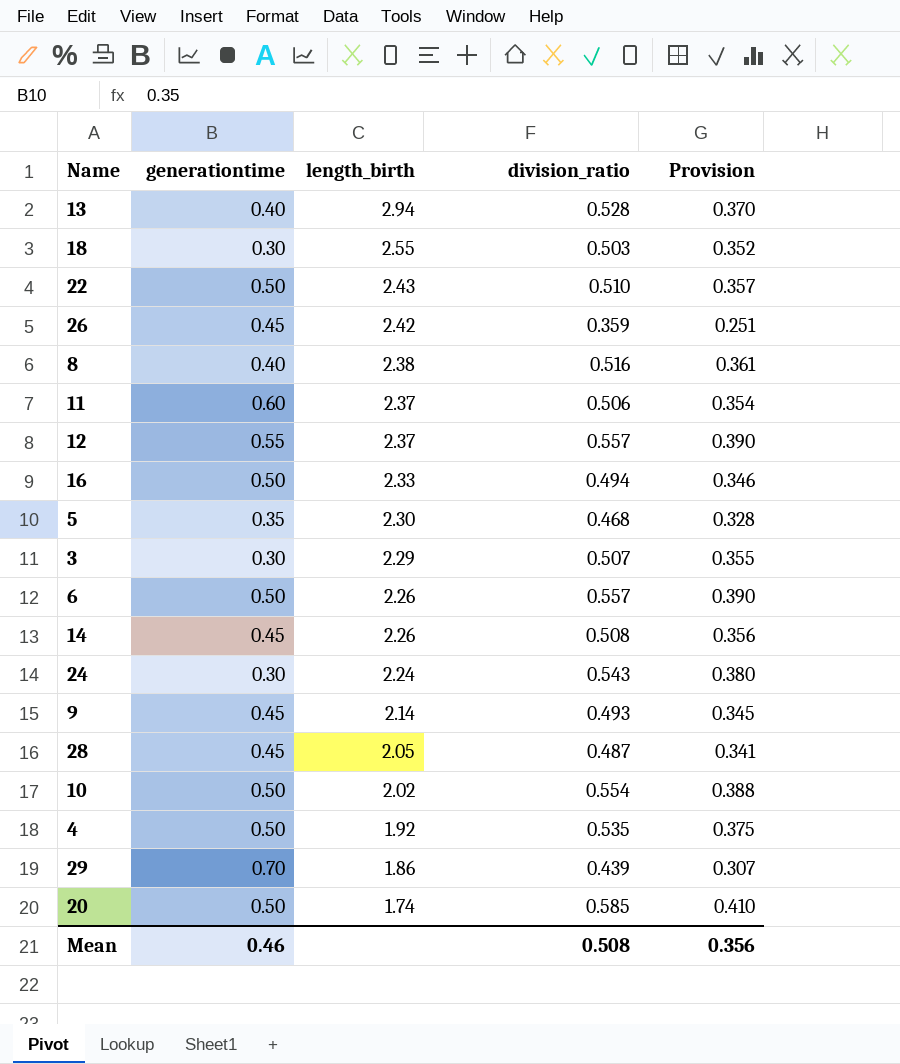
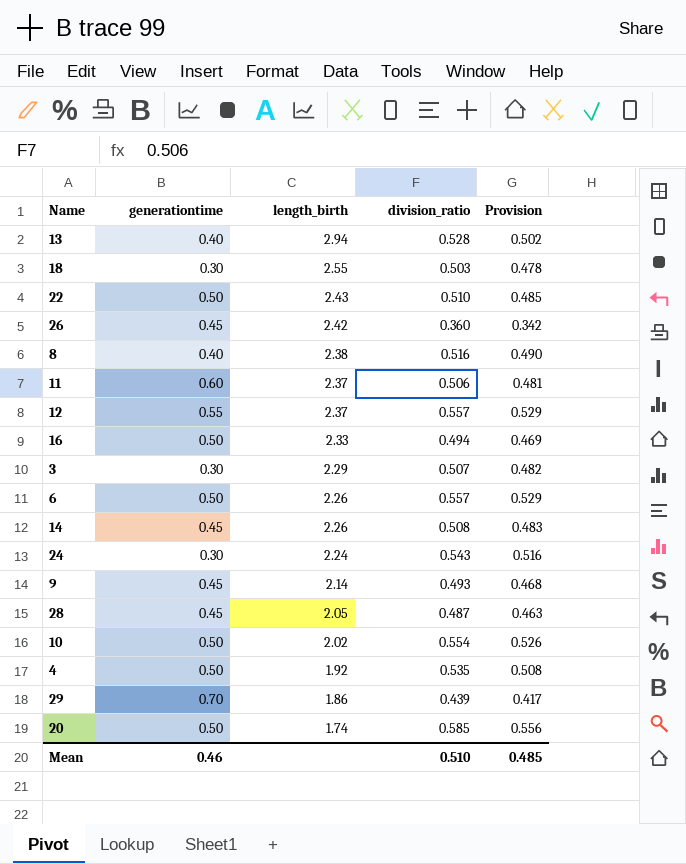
column Provision | formula: [division_ratio] * 0.7 -> [division_ratio] * 0.95
row 5: 0.35 | 2.30 | 0.468 | 0.328 -> none
26 | division_ratio: 0.359 -> 0.360
Mean | division_ratio: 0.508 -> 0.510
Mean | Provision: 0.356 -> 0.485

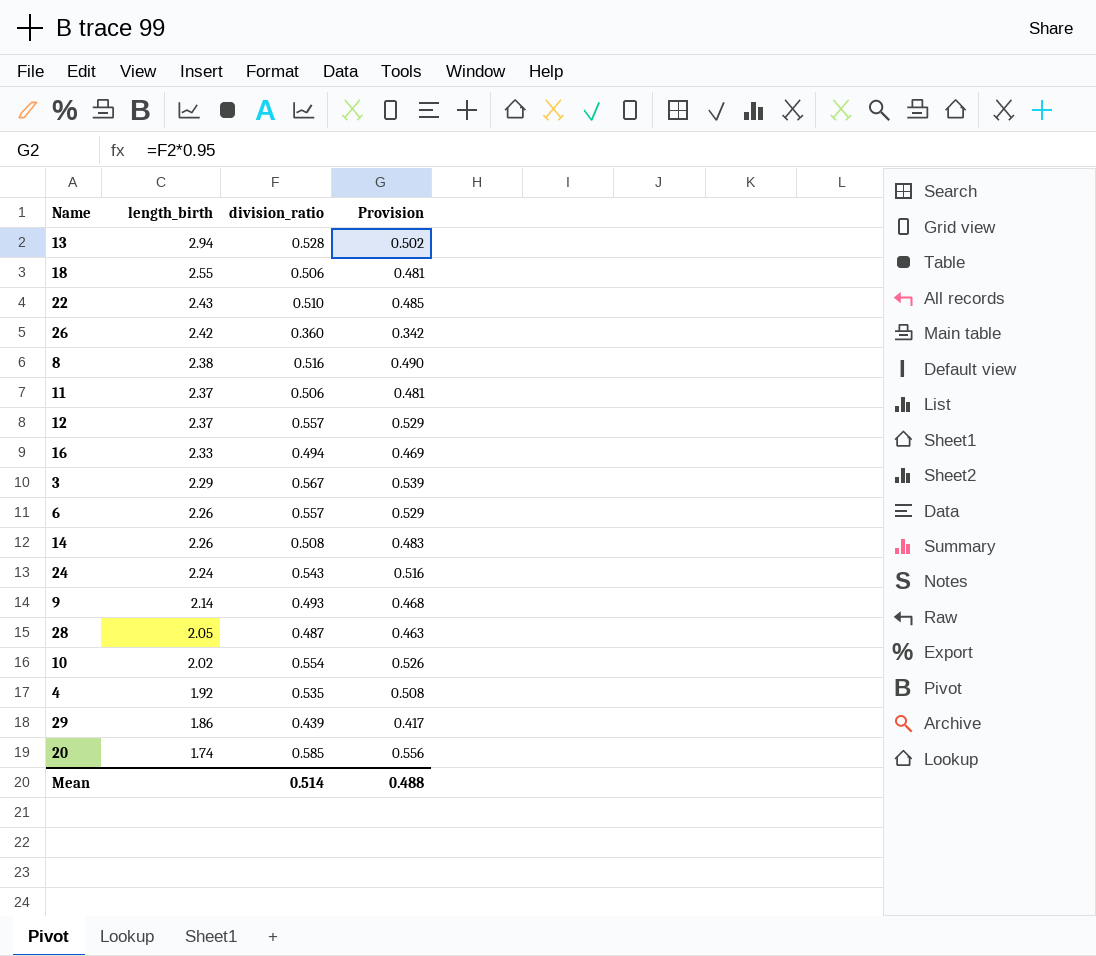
column generationtime | position: 2 -> none
18 | division_ratio: 0.503 -> 0.506
18 | Provision: 0.478 -> 0.481
3 | division_ratio: 0.507 -> 0.567
3 | Provision: 0.482 -> 0.539
Mean | division_ratio: 0.510 -> 0.514
Mean | Provision: 0.485 -> 0.488

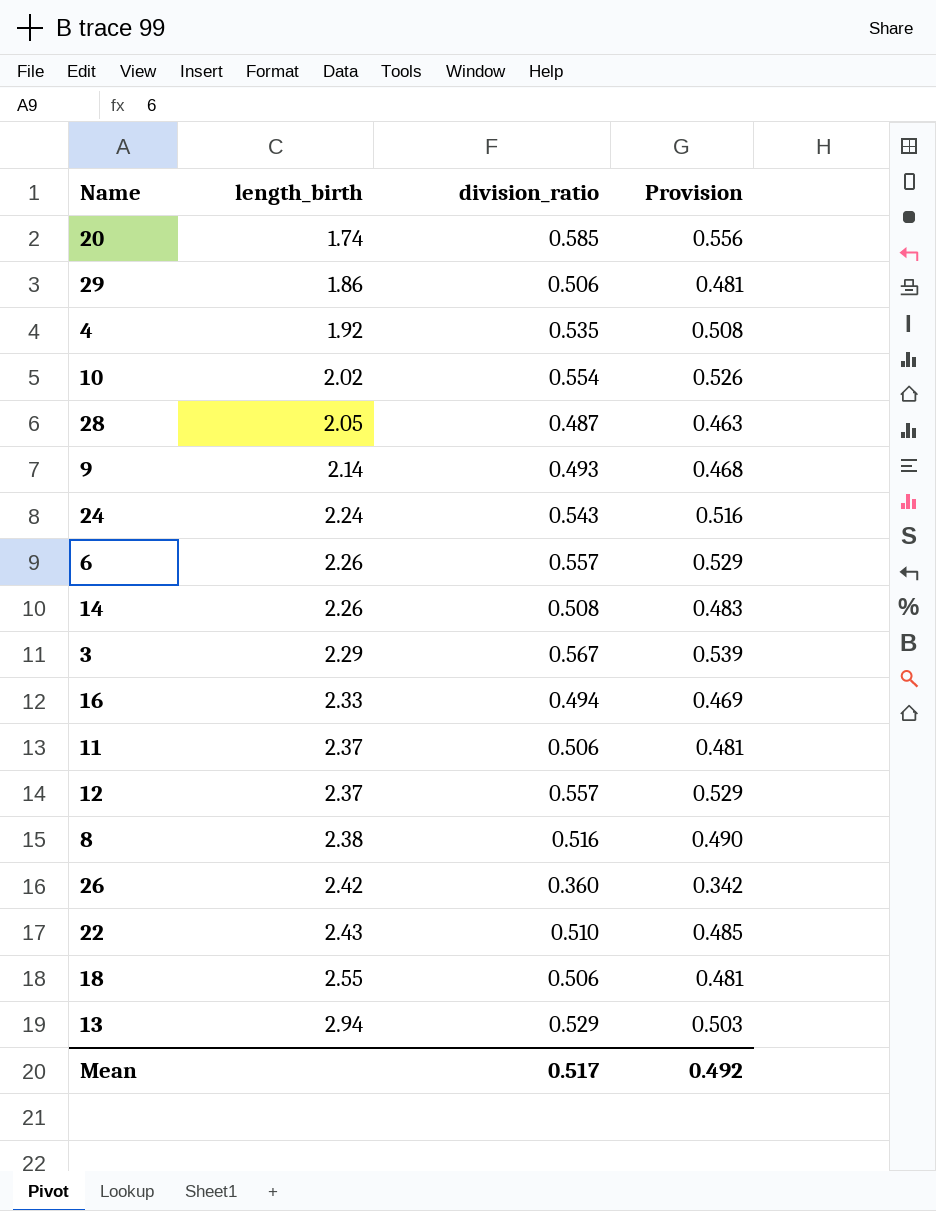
row order: length_birth descending -> length_birth ascending
29 | division_ratio: 0.439 -> 0.506
29 | Provision: 0.417 -> 0.481
13 | division_ratio: 0.528 -> 0.529
13 | Provision: 0.502 -> 0.503
Mean | division_ratio: 0.514 -> 0.517
Mean | Provision: 0.488 -> 0.492

